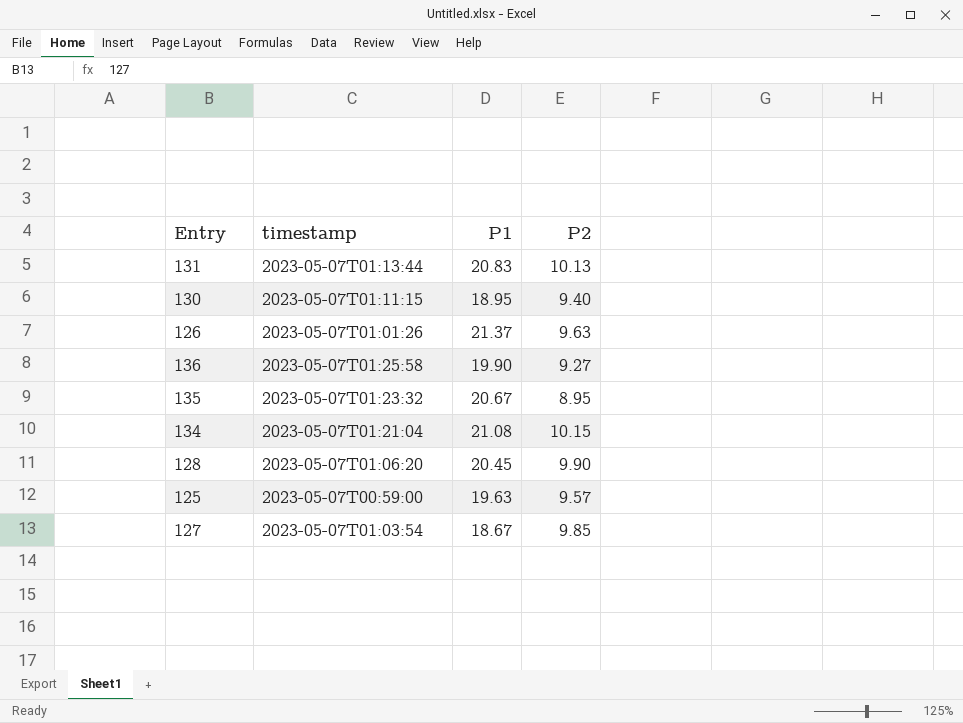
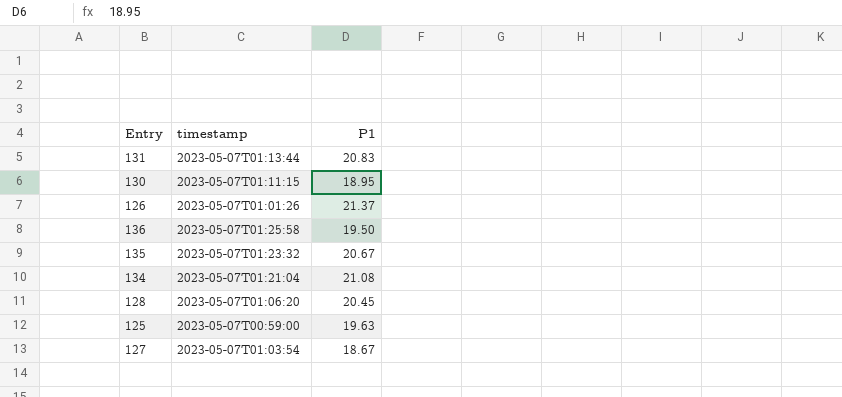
column P2 | position: 4 -> none
136 | P1: 19.90 -> 19.50

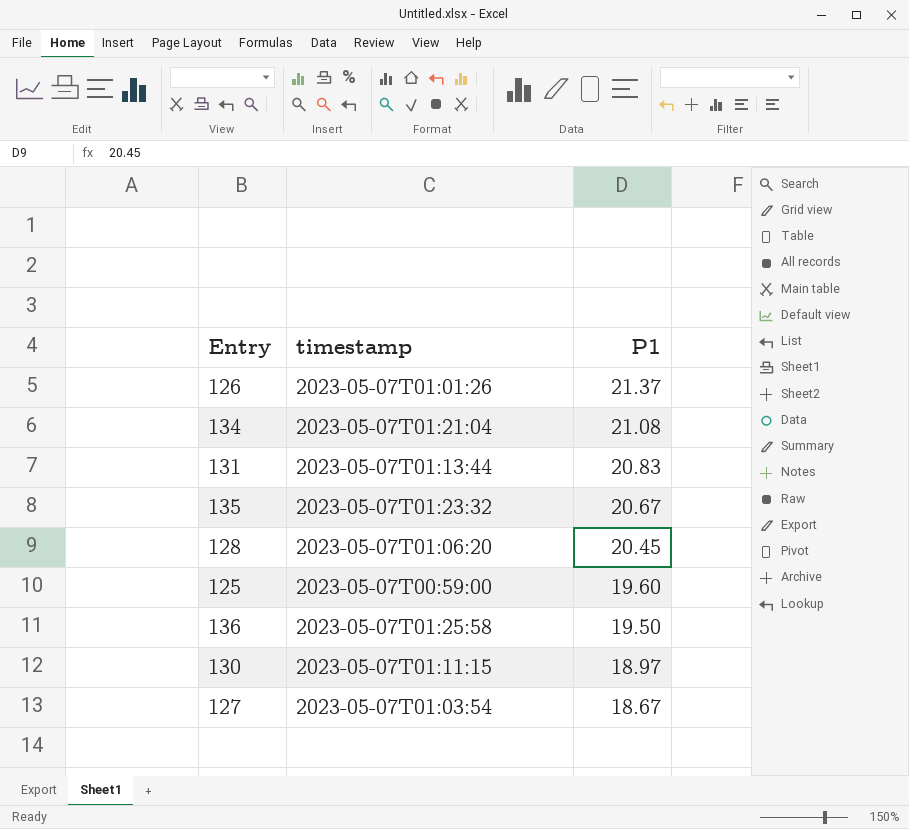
row order: none -> P1 descending
125 | P1: 19.63 -> 19.60
130 | P1: 18.95 -> 18.97

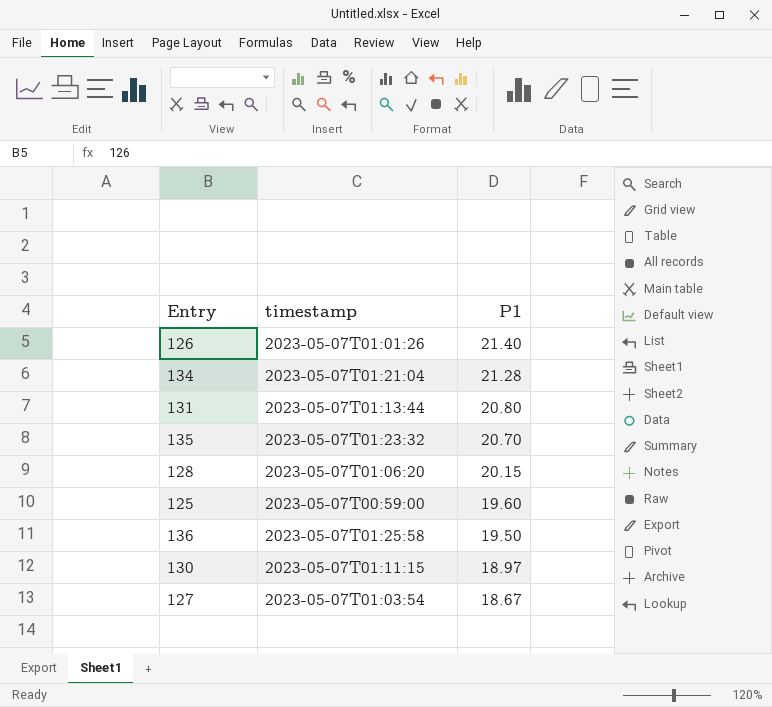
126 | P1: 21.37 -> 21.40
134 | P1: 21.08 -> 21.28
131 | P1: 20.83 -> 20.80
135 | P1: 20.67 -> 20.70
128 | P1: 20.45 -> 20.15

